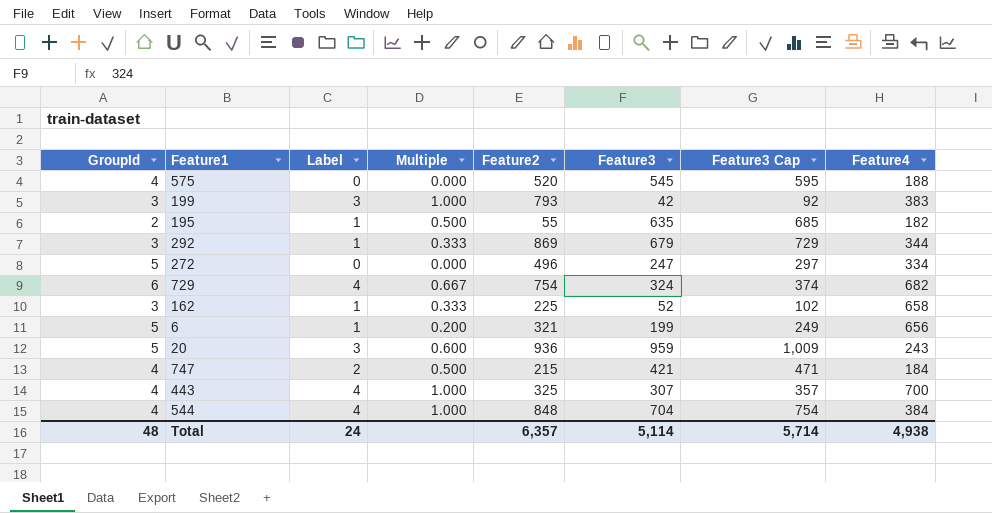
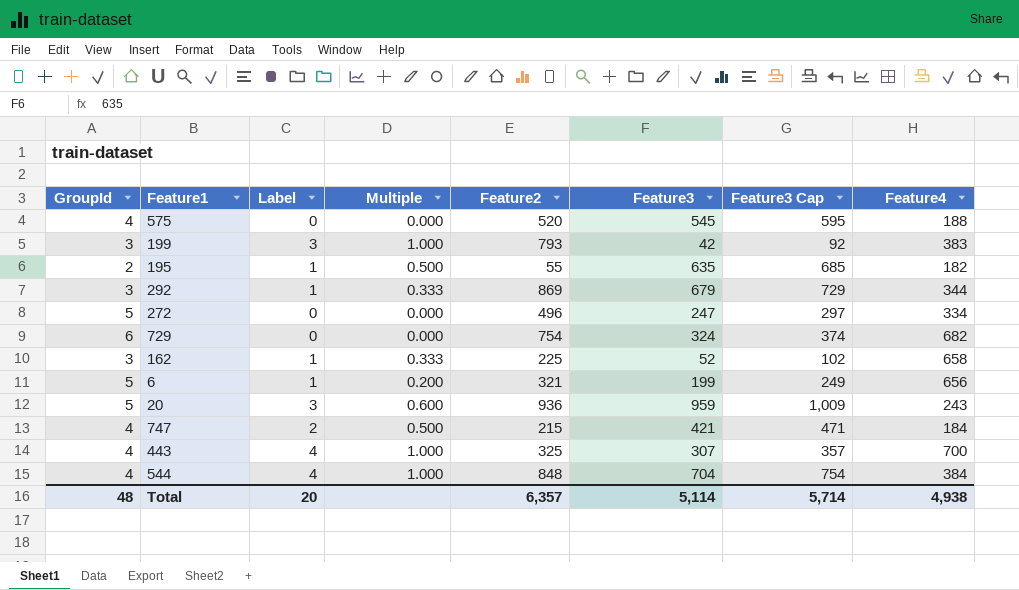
729 | Label: 4 -> 0
729 | Multiple: 0.667 -> 0.000
Total | Label: 24 -> 20

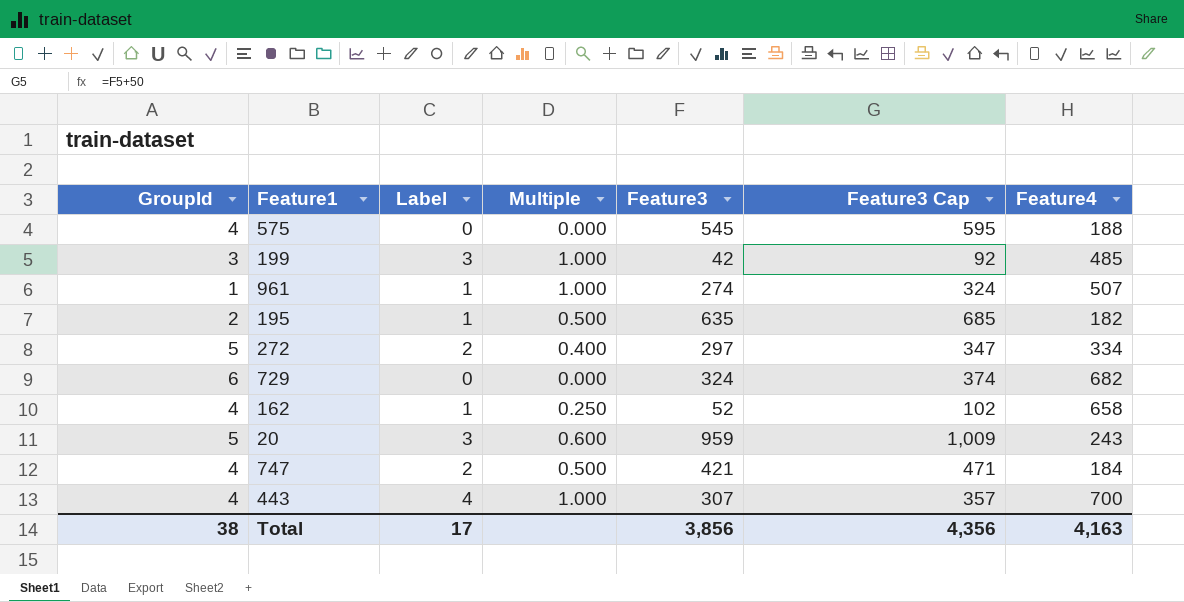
column Feature2 | position: 5 -> none
row 292: 3 | 1 | 0.333 | 869 | 679 | 729 | 344 -> none
row 6: 5 | 1 | 0.200 | 321 | 199 | 249 | 656 -> none
row 544: 4 | 4 | 1.000 | 848 | 704 | 754 | 384 -> none
199 | Feature4: 383 -> 485
row 961: none -> 1 | 1 | 1.000 | 274 | 324 | 507
272 | Label: 0 -> 2
272 | Multiple: 0.000 -> 0.400
272 | Feature3: 247 -> 297
272 | Feature3 Cap: 297 -> 347
162 | GroupId: 3 -> 4
162 | Multiple: 0.333 -> 0.250
Total | GroupId: 48 -> 38
Total | Label: 20 -> 17
Total | Feature3: 5,114 -> 3,856
Total | Feature3 Cap: 5,714 -> 4,356
Total | Feature4: 4,938 -> 4,163

